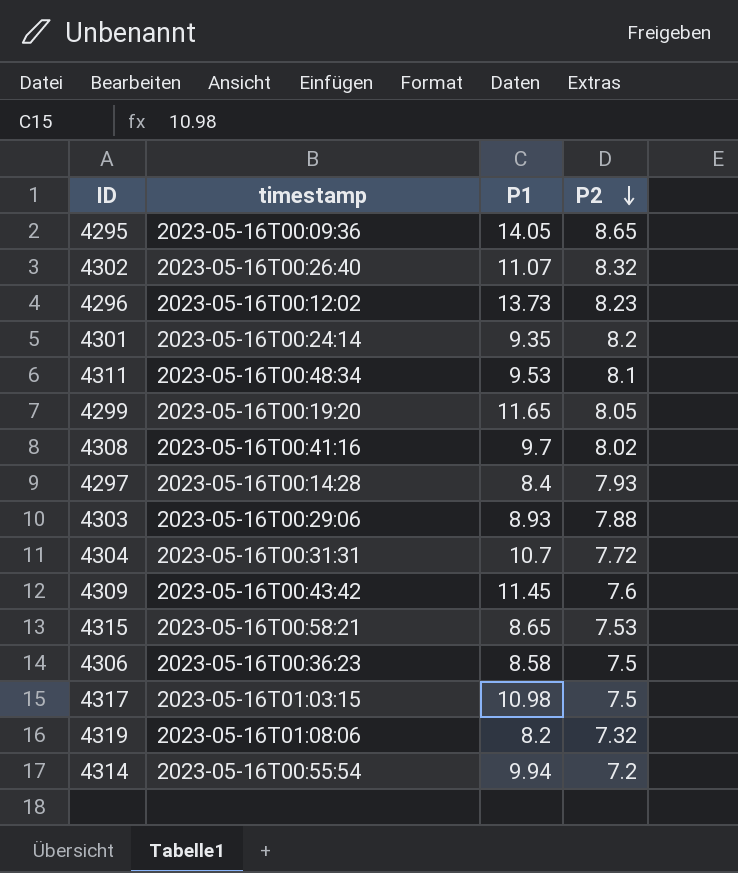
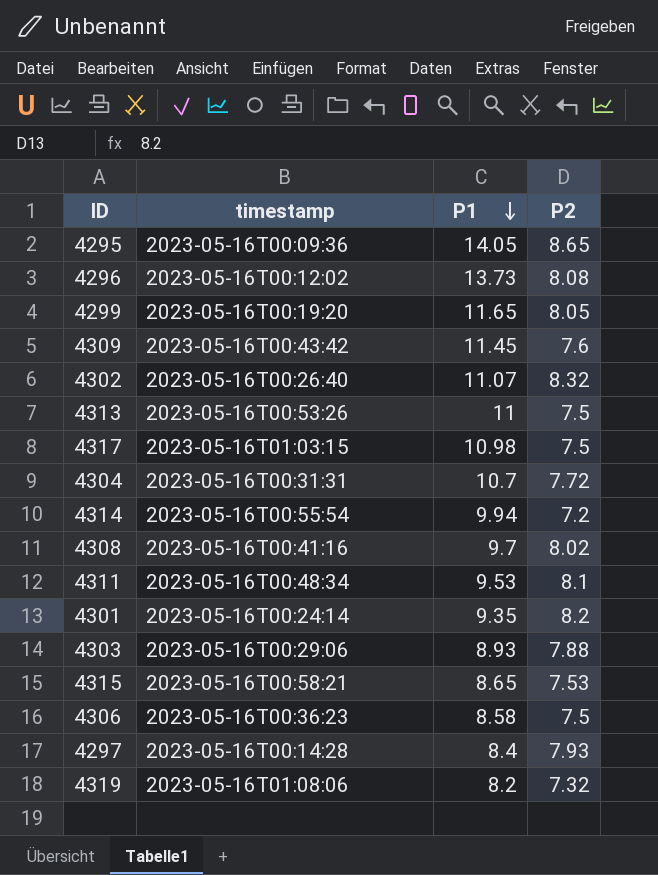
row order: P2 descending -> P1 descending
4296 | P2: 8.23 -> 8.08
row 4313: none -> 2023-05-16T00:53:26 | 11 | 7.5

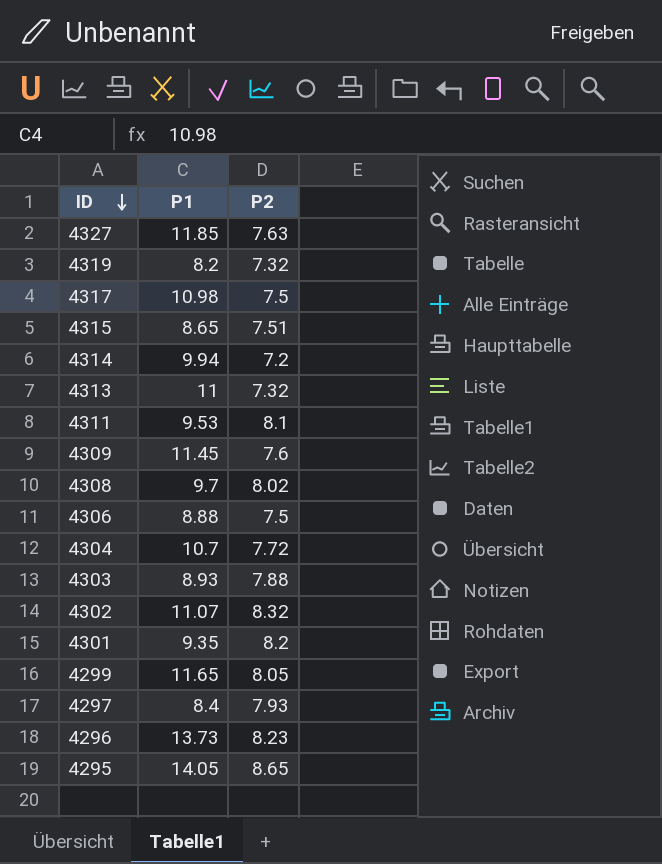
row order: P1 descending -> ID descending
column timestamp | position: 2 -> none
row 4327: none -> 11.85 | 7.63
4315 | P2: 7.53 -> 7.51
4313 | P2: 7.5 -> 7.32
4306 | P1: 8.58 -> 8.88
4296 | P2: 8.08 -> 8.23

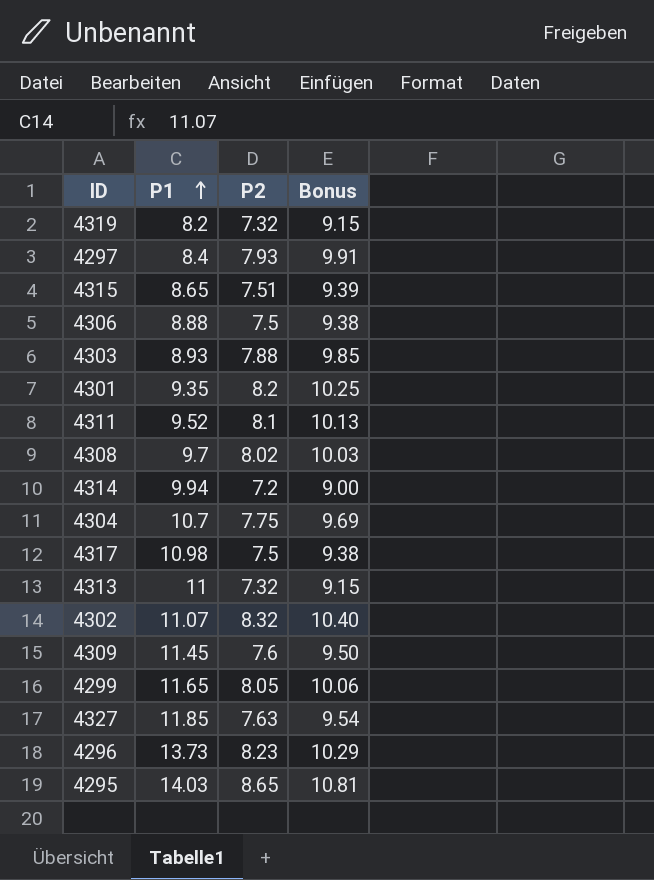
row order: ID descending -> P1 ascending
column Bonus | formula: none -> [P2] * 1.25
4311 | P1: 9.53 -> 9.52
4304 | P2: 7.72 -> 7.75
4295 | P1: 14.05 -> 14.03

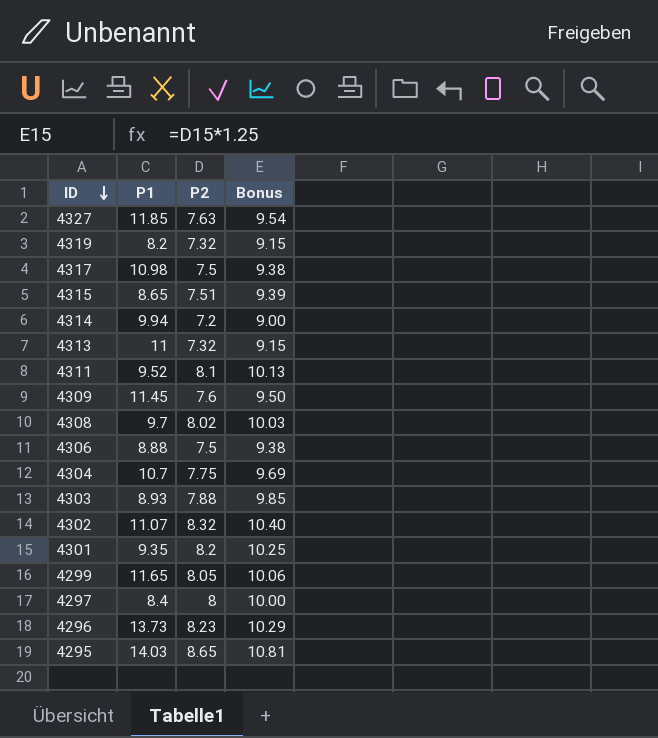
row order: P1 ascending -> ID descending
4297 | P2: 7.93 -> 8
4297 | Bonus: 9.91 -> 10.00

